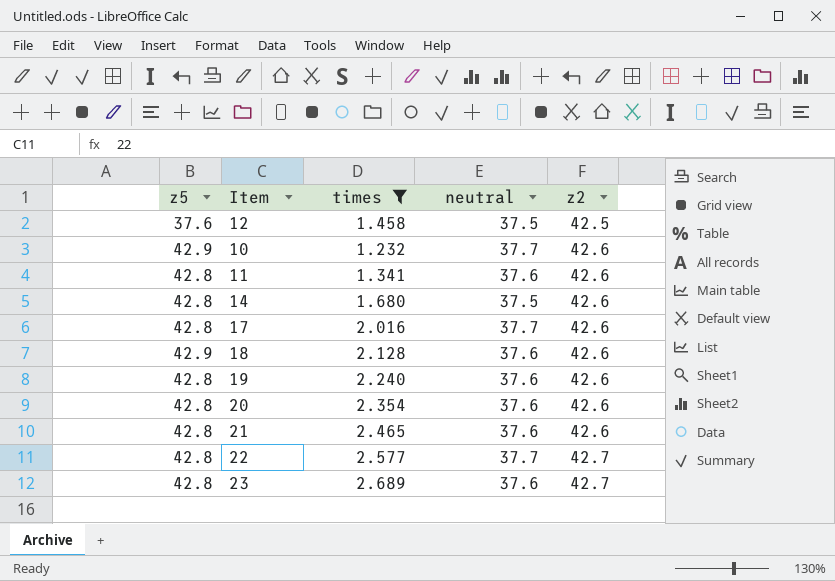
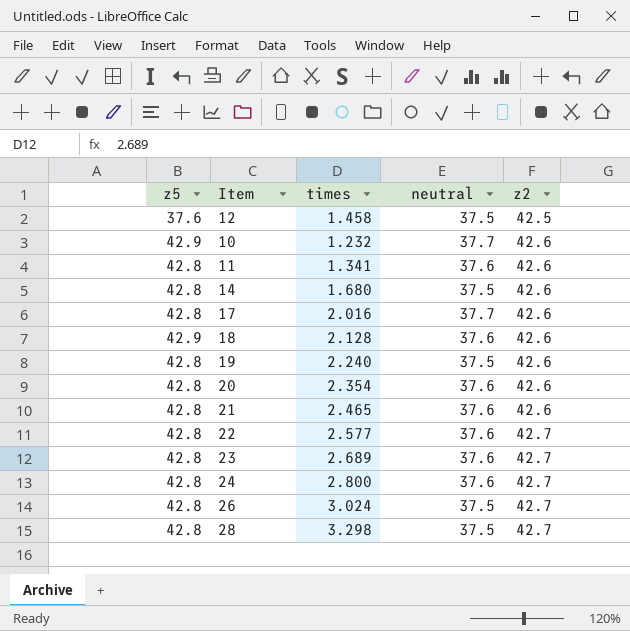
filter: times <= 2.689 -> none
19 | neutral: 37.6 -> 37.5
22 | neutral: 37.7 -> 37.6

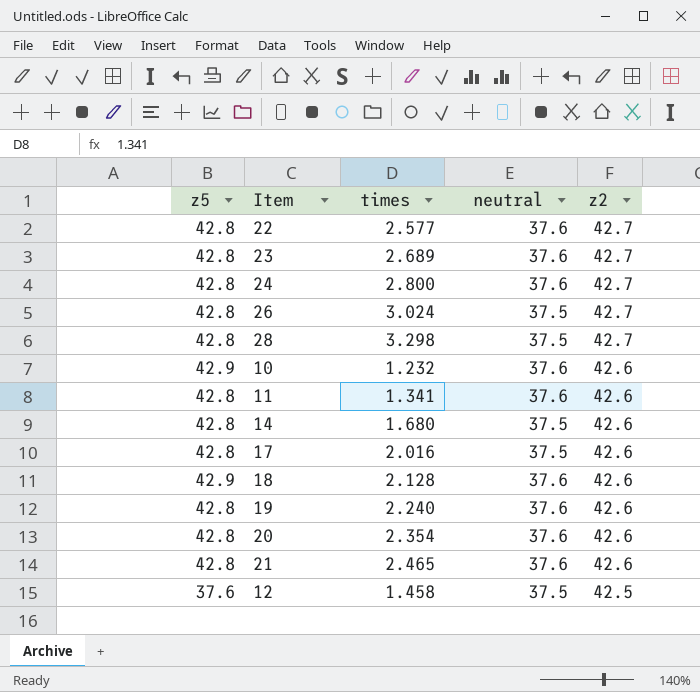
row order: z2 ascending -> z2 descending
10 | neutral: 37.7 -> 37.6
17 | neutral: 37.7 -> 37.5
19 | neutral: 37.5 -> 37.6

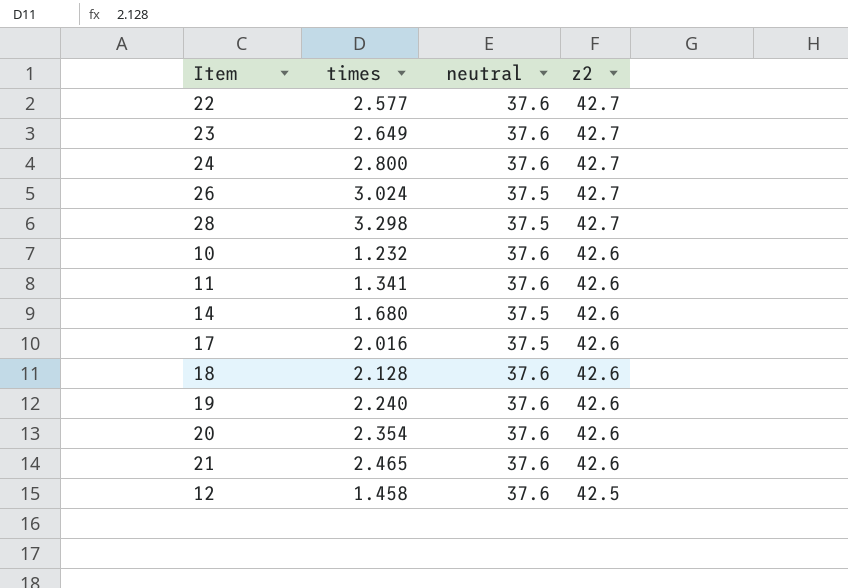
column z5 | position: 1 -> none
23 | times: 2.689 -> 2.649
12 | neutral: 37.5 -> 37.6

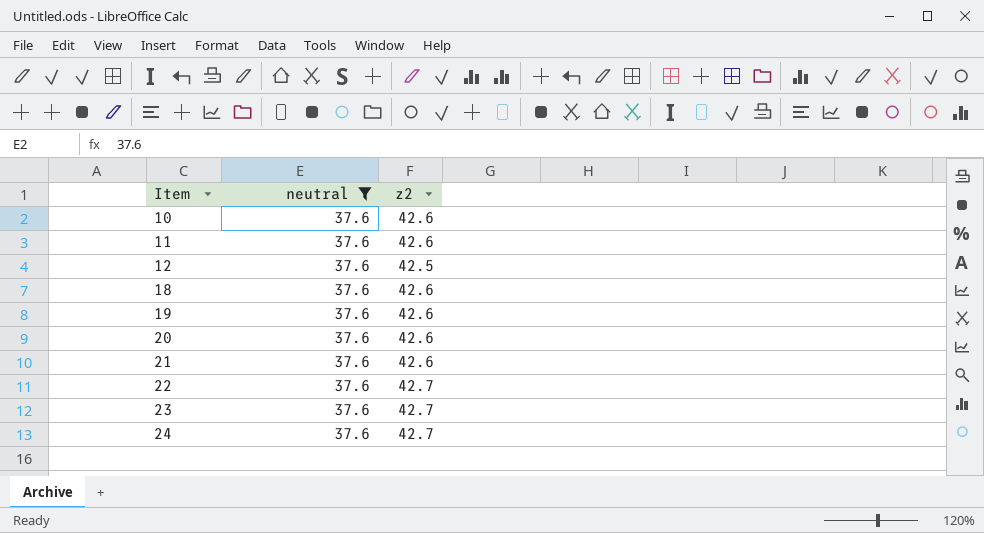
filter: none -> neutral = 37.6
row order: z2 descending -> Item ascending
column times | position: 2 -> none

